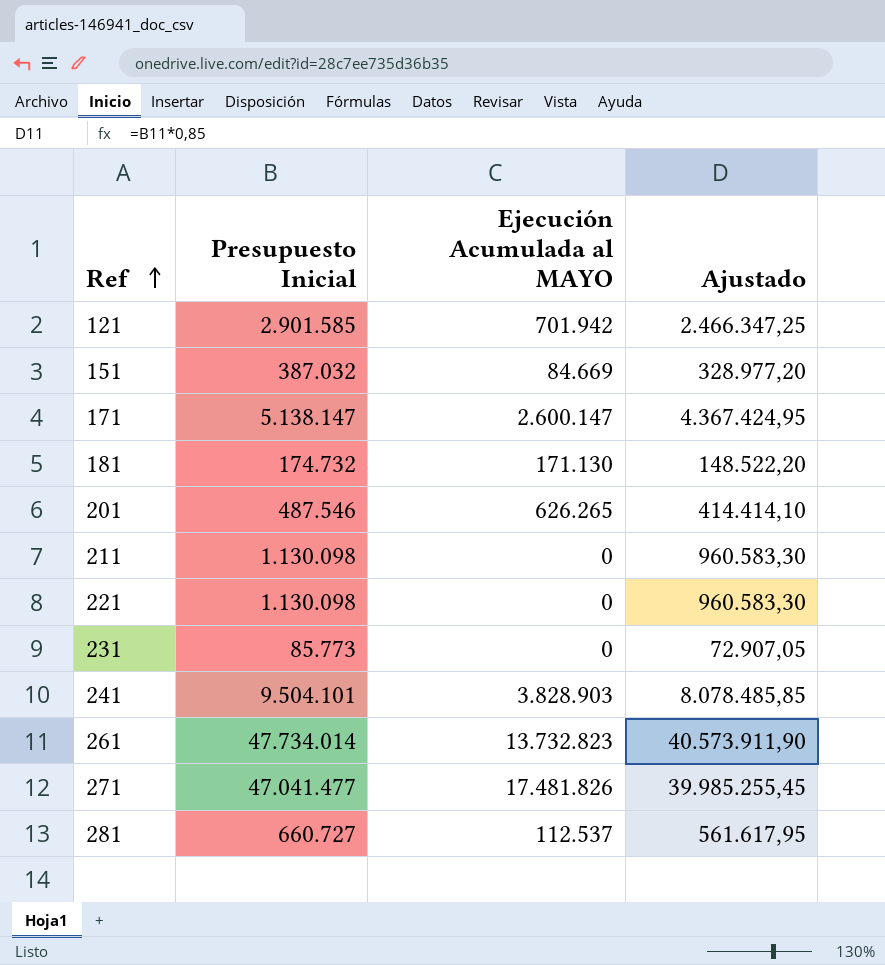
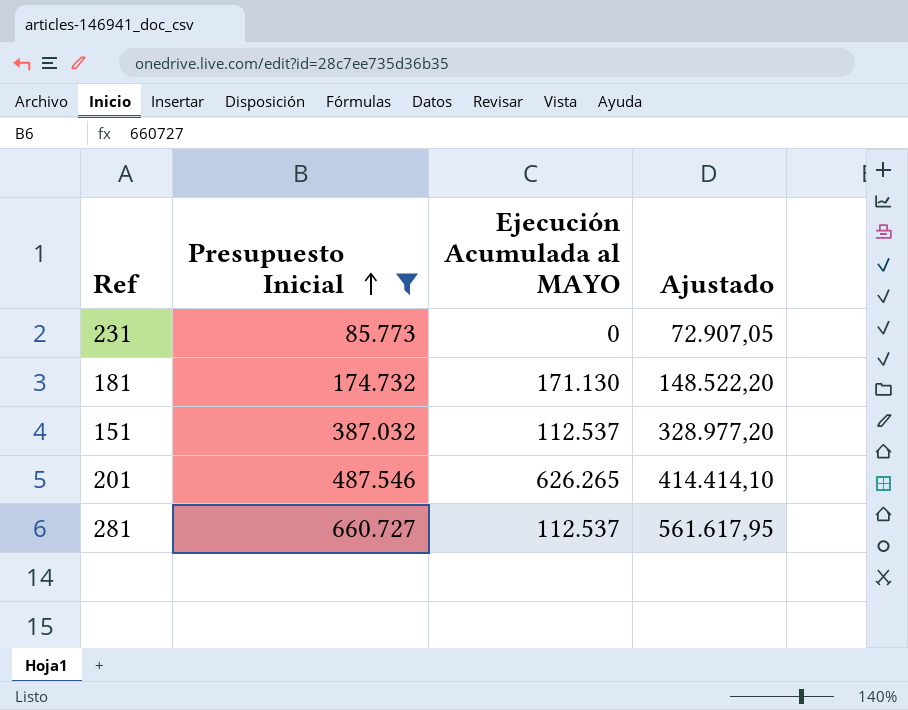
filter: none -> Presupuesto Inicial <= 660.727
row order: Ref ascending -> Presupuesto Inicial ascending
151 | Ejecución Acumulada al MAYO: 84.669 -> 112.537

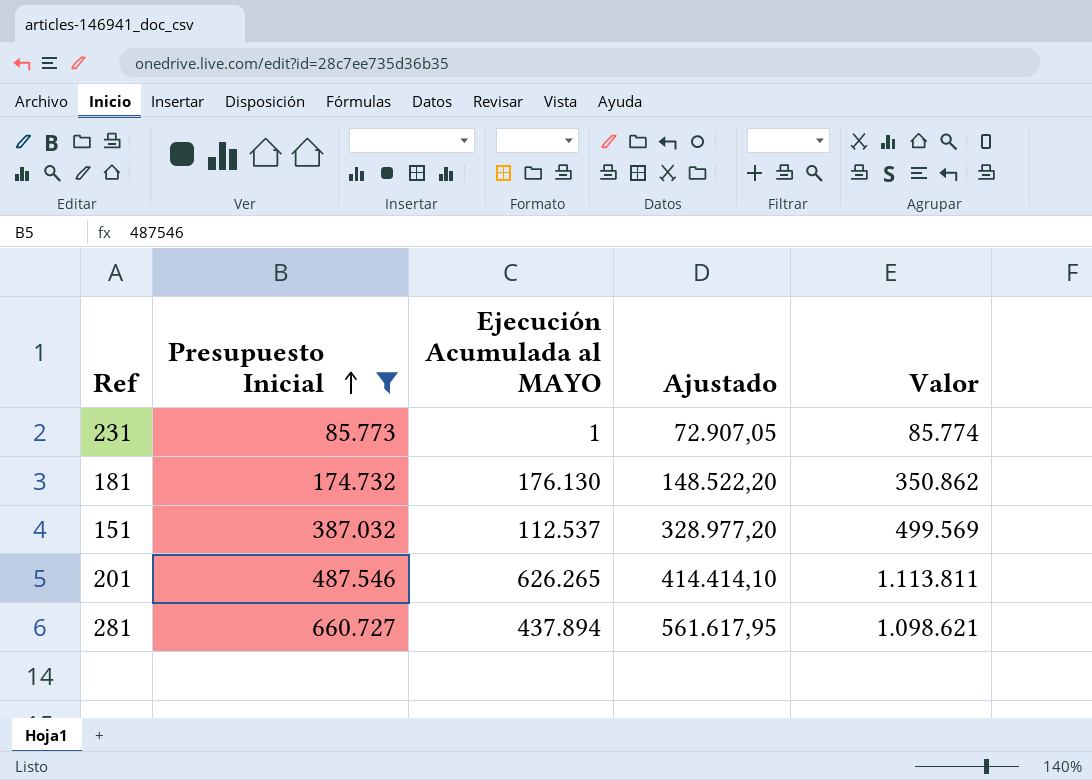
column Valor | formula: none -> [Presupuesto Inicial] + [Ejecución Acumulada al MAYO]
231 | Ejecución Acumulada al MAYO: 0 -> 1
181 | Ejecución Acumulada al MAYO: 171.130 -> 176.130
281 | Ejecución Acumulada al MAYO: 112.537 -> 437.894

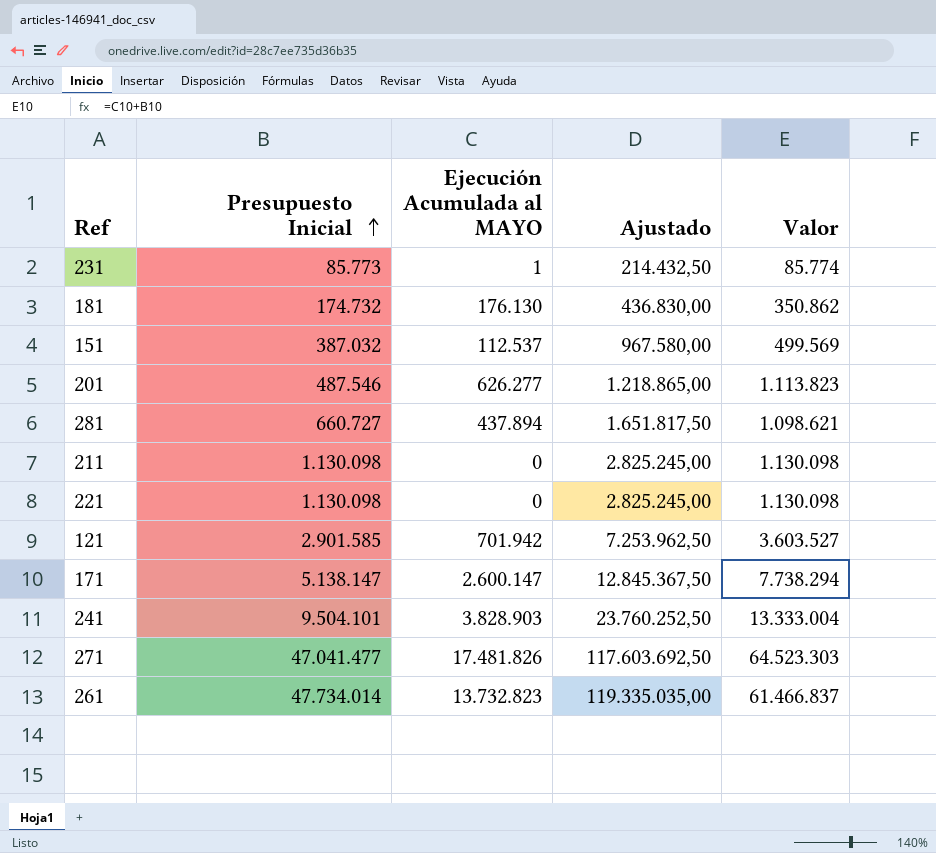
filter: Presupuesto Inicial <= 660.727 -> none
column Ajustado | formula: [Presupuesto Inicial] * 0,85 -> [Presupuesto Inicial] * 2,5
201 | Ejecución Acumulada al MAYO: 626.265 -> 626.277
201 | Valor: 1.113.811 -> 1.113.823

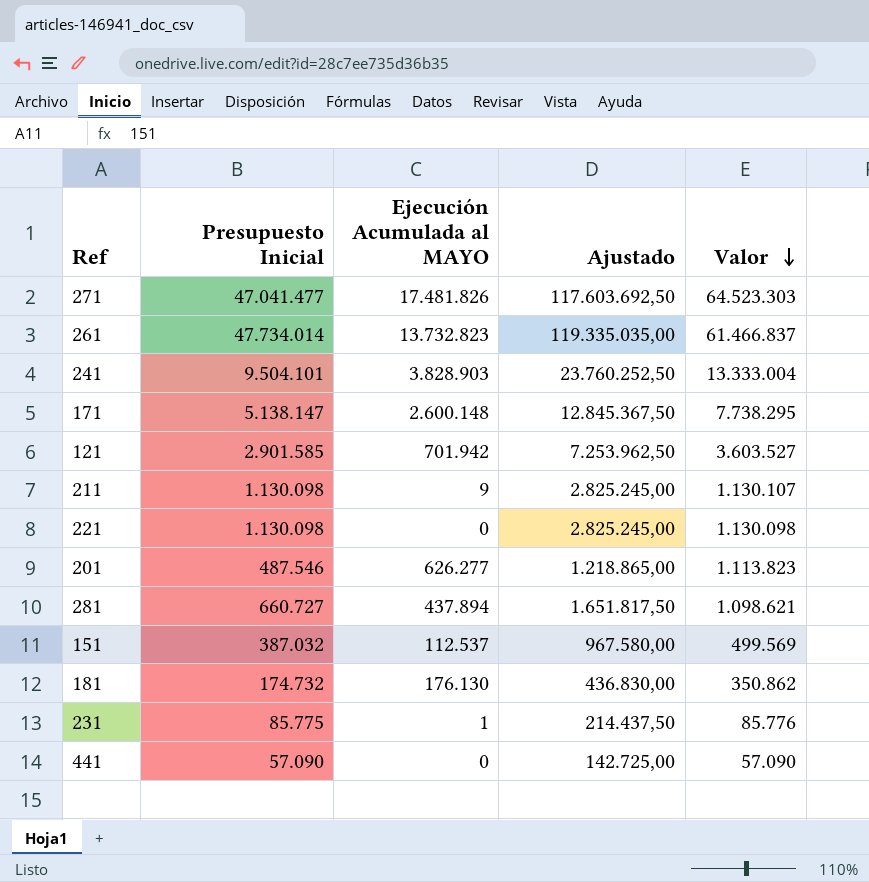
row order: Presupuesto Inicial ascending -> Valor descending
171 | Ejecución Acumulada al MAYO: 2.600.147 -> 2.600.148
171 | Valor: 7.738.294 -> 7.738.295
211 | Ejecución Acumulada al MAYO: 0 -> 9
211 | Valor: 1.130.098 -> 1.130.107
231 | Presupuesto Inicial: 85.773 -> 85.775
231 | Ajustado: 214.432,50 -> 214.437,50
231 | Valor: 85.774 -> 85.776
row 441: none -> 57.090 | 0 | 142.725,00 | 57.090

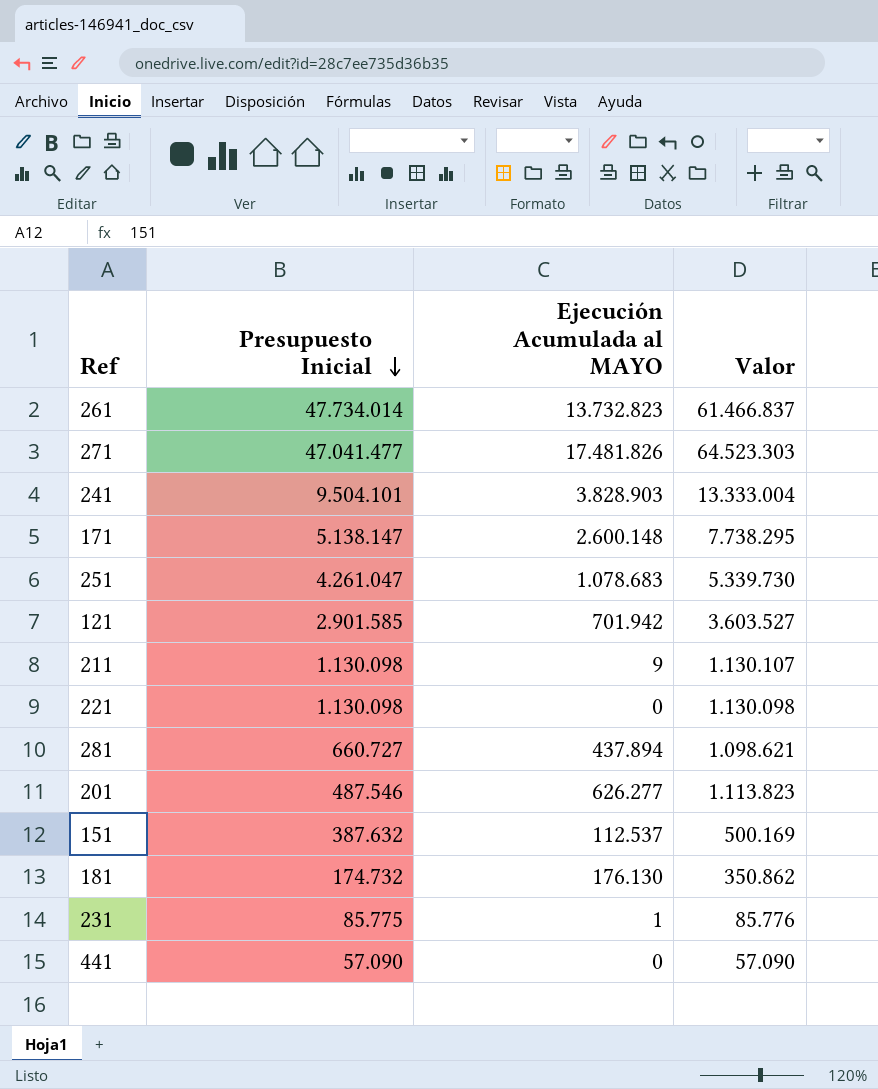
row order: Valor descending -> Presupuesto Inicial descending
column Ajustado | formula: [Presupuesto Inicial] * 2,5 -> none
row 251: none -> 4.261.047 | 1.078.683 | 5.339.730
151 | Presupuesto Inicial: 387.032 -> 387.632
151 | Valor: 499.569 -> 500.169

